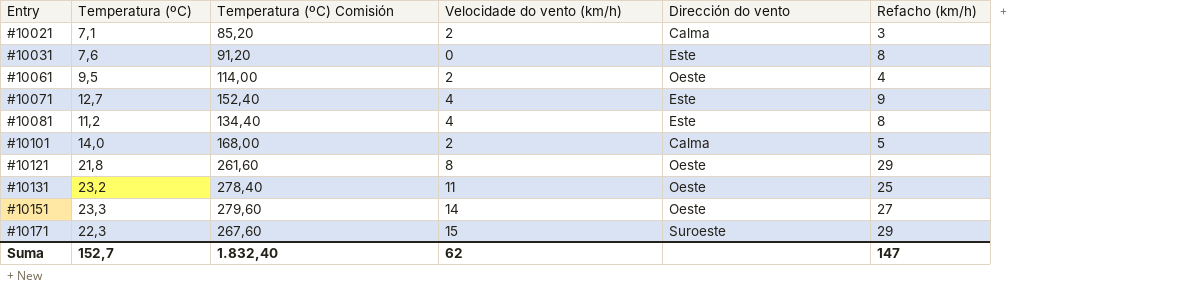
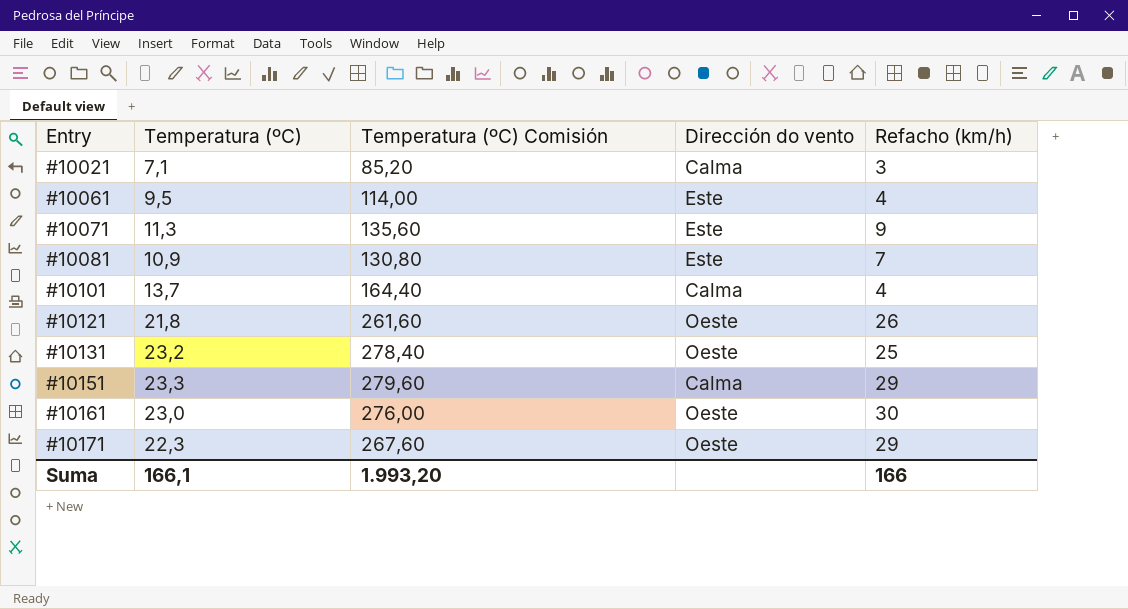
column Velocidade do vento (km/h) | position: 4 -> none
row #10031: 7,6 | 91,20 | 0 | Este | 8 -> none
#10061 | Dirección do vento: Oeste -> Este
#10071 | Temperatura (ºC): 12,7 -> 11,3
#10071 | Temperatura (ºC) Comisión: 152,40 -> 135,60
#10081 | Temperatura (ºC): 11,2 -> 10,9
#10081 | Temperatura (ºC) Comisión: 134,40 -> 130,80
#10081 | Refacho (km/h): 8 -> 7
#10101 | Temperatura (ºC): 14,0 -> 13,7
#10101 | Temperatura (ºC) Comisión: 168,00 -> 164,40
#10101 | Refacho (km/h): 5 -> 4
#10121 | Refacho (km/h): 29 -> 26
#10151 | Dirección do vento: Oeste -> Calma
#10151 | Refacho (km/h): 27 -> 29
row #10161: none -> 23,0 | 276,00 | Oeste | 30
#10171 | Dirección do vento: Suroeste -> Oeste
Suma | Temperatura (ºC): 152,7 -> 166,1
Suma | Temperatura (ºC) Comisión: 1.832,40 -> 1.993,20
Suma | Refacho (km/h): 147 -> 166

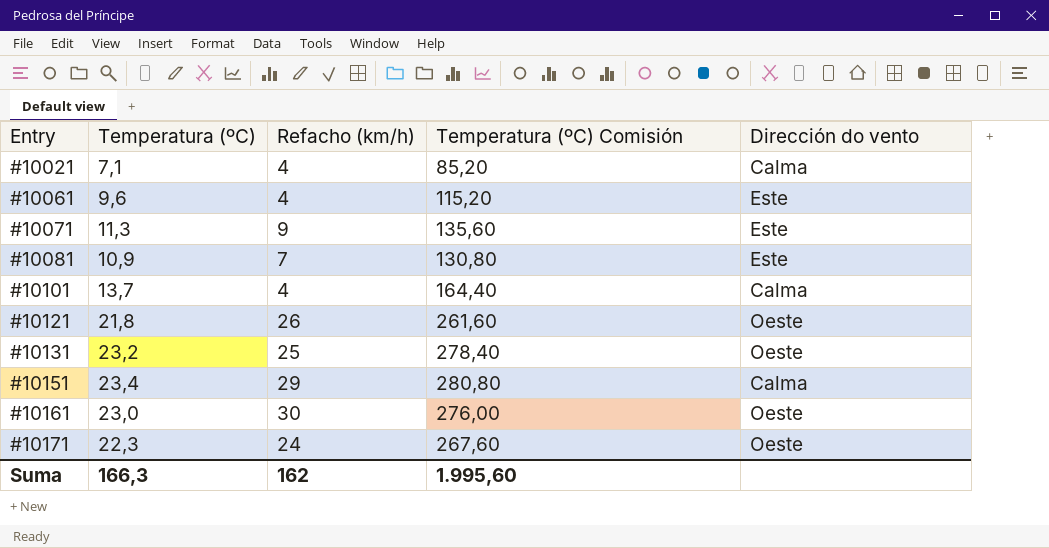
column Refacho (km/h) | position: 5 -> 3
#10021 | Refacho (km/h): 3 -> 4
#10061 | Temperatura (ºC): 9,5 -> 9,6
#10061 | Temperatura (ºC) Comisión: 114,00 -> 115,20
#10151 | Temperatura (ºC): 23,3 -> 23,4
#10151 | Temperatura (ºC) Comisión: 279,60 -> 280,80
#10171 | Refacho (km/h): 29 -> 24
Suma | Temperatura (ºC): 166,1 -> 166,3
Suma | Refacho (km/h): 166 -> 162
Suma | Temperatura (ºC) Comisión: 1.993,20 -> 1.995,60

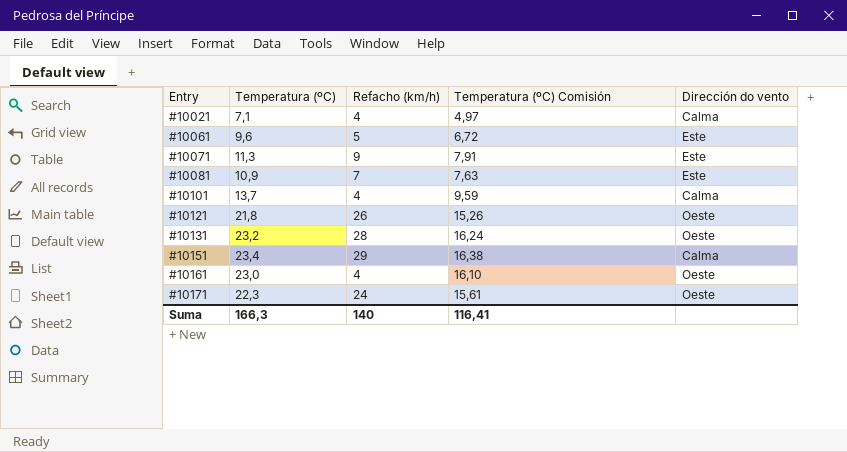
column Temperatura (ºC) Comisión | formula: [Temperatura (ºC)] * 12 -> [Temperatura (ºC)] * 0,7
#10061 | Refacho (km/h): 4 -> 5
#10131 | Refacho (km/h): 25 -> 28
#10161 | Refacho (km/h): 30 -> 4
Suma | Refacho (km/h): 162 -> 140
Suma | Temperatura (ºC) Comisión: 1.995,60 -> 116,41

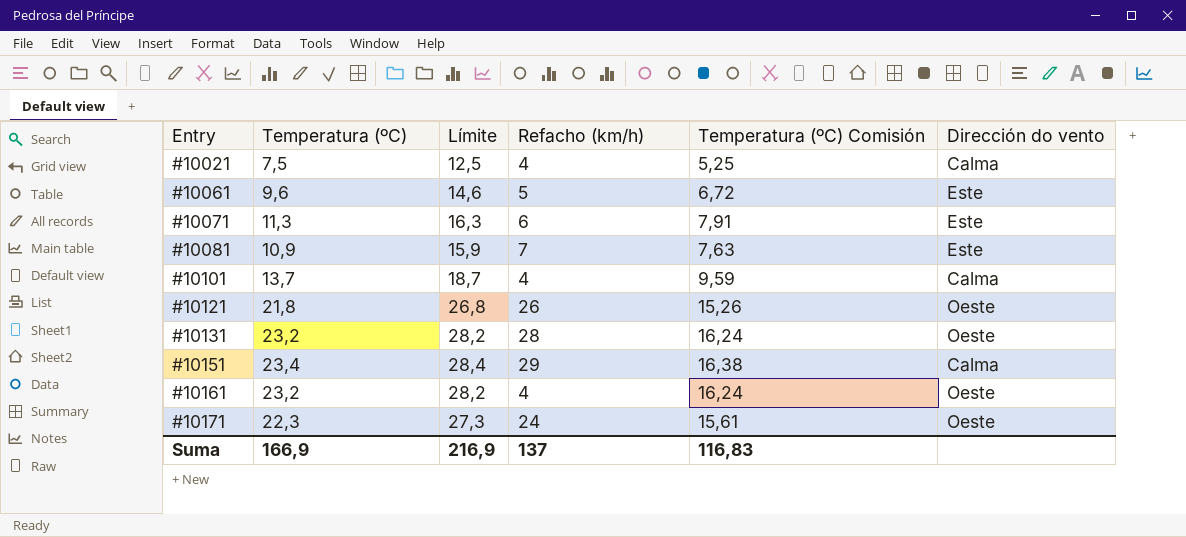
column Límite | formula: none -> [Temperatura (ºC)] + 5
#10021 | Temperatura (ºC): 7,1 -> 7,5
#10021 | Temperatura (ºC) Comisión: 4,97 -> 5,25
#10071 | Refacho (km/h): 9 -> 6
#10161 | Temperatura (ºC): 23,0 -> 23,2
#10161 | Temperatura (ºC) Comisión: 16,10 -> 16,24
Suma | Temperatura (ºC): 166,3 -> 166,9
Suma | Refacho (km/h): 140 -> 137
Suma | Temperatura (ºC) Comisión: 116,41 -> 116,83

